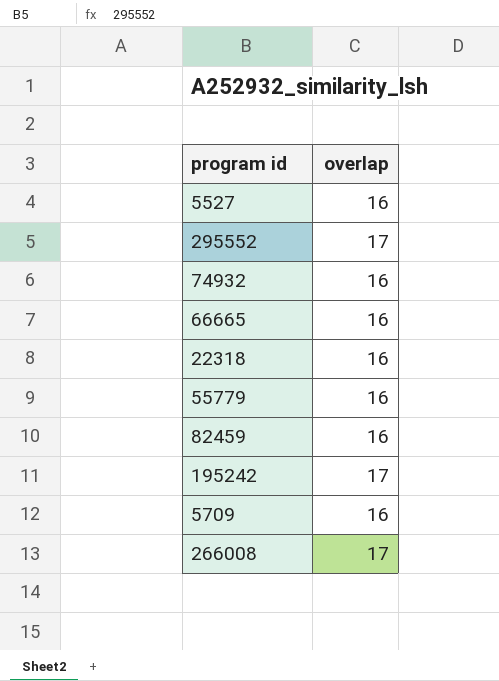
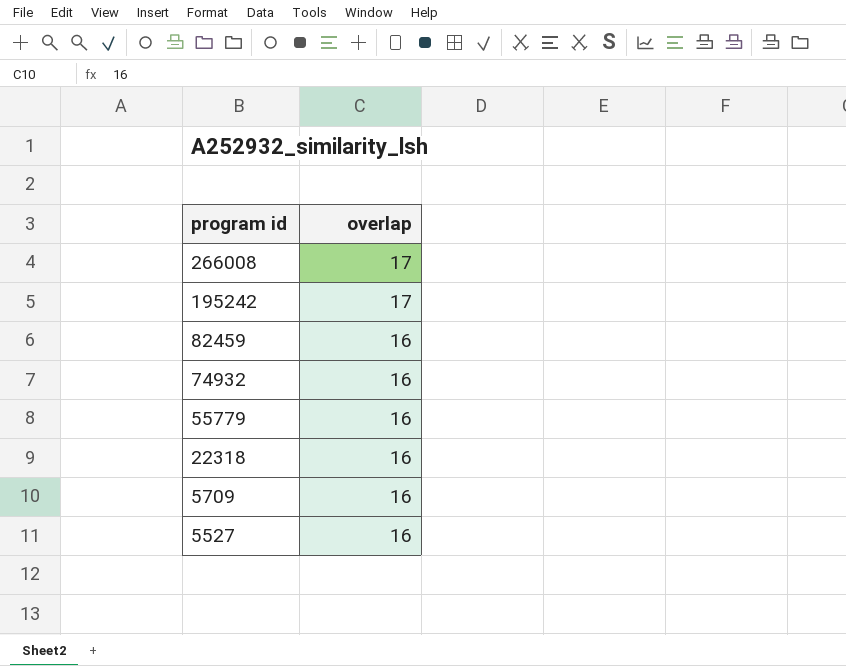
row order: none -> program id descending
row 295552: 17 -> none
row 66665: 16 -> none

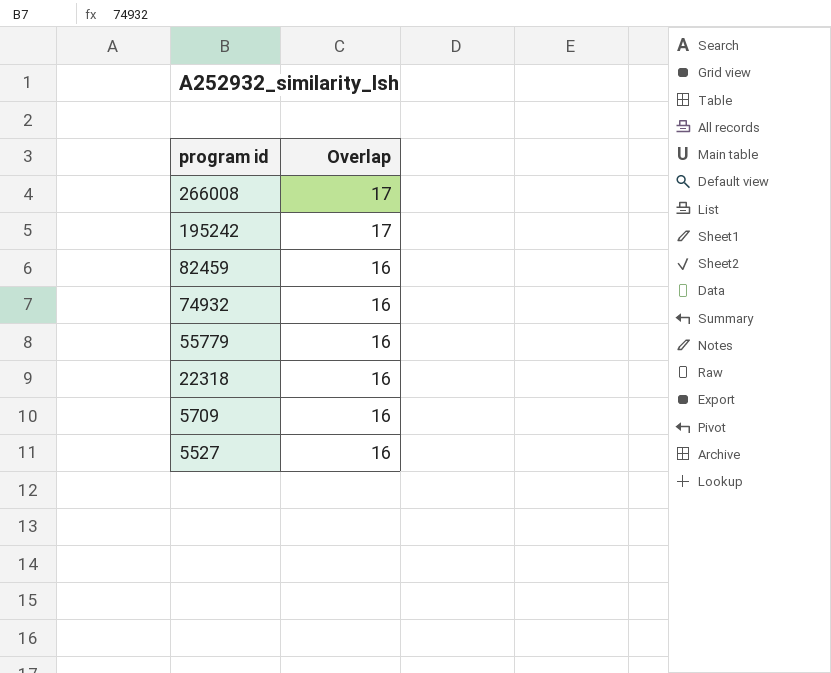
column name: overlap -> Overlap

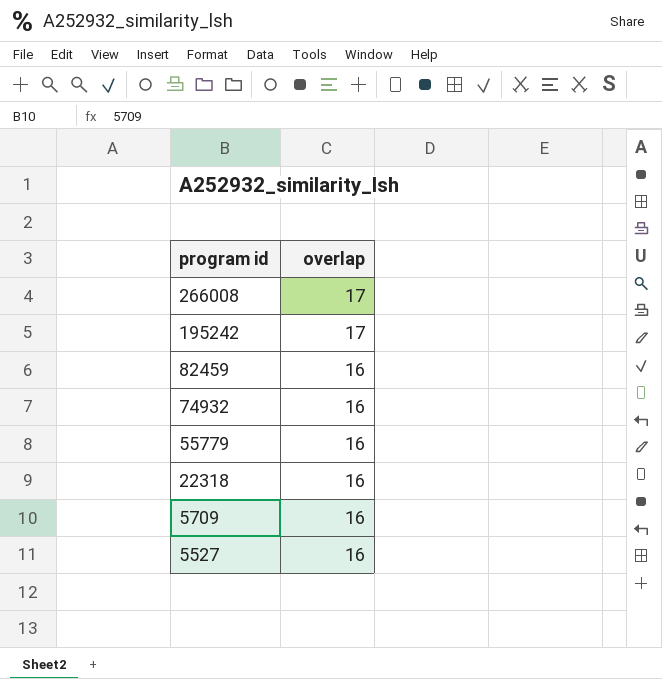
column name: Overlap -> overlap

